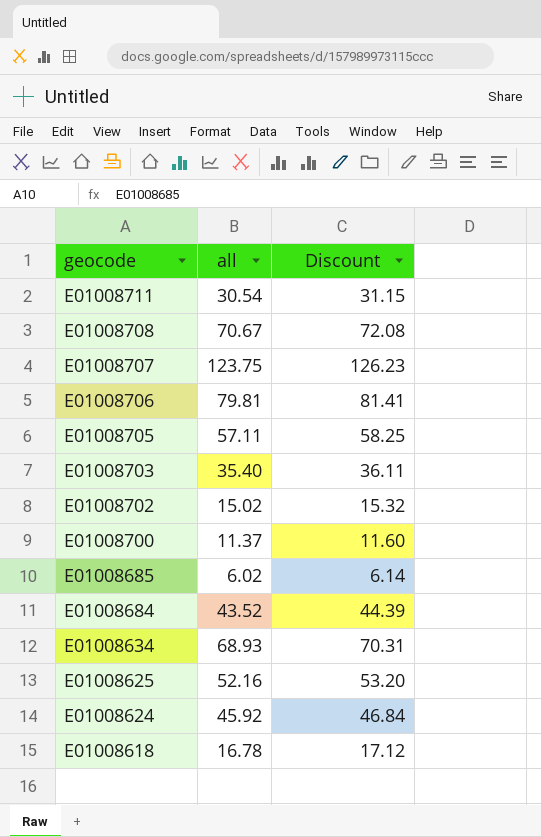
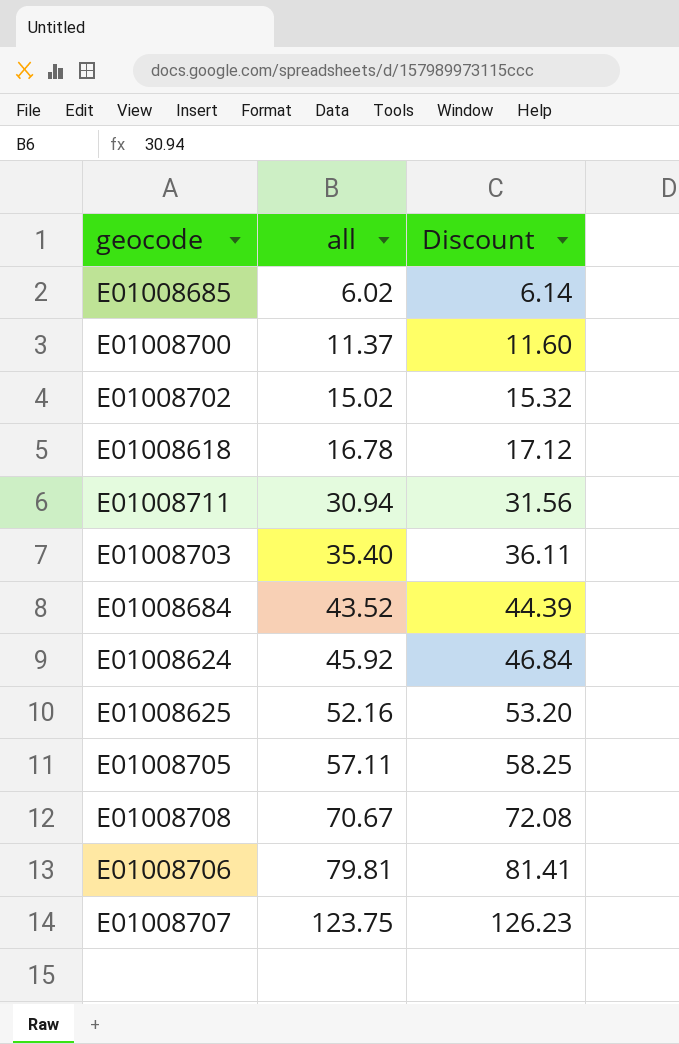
row order: geocode descending -> all ascending
row E01008634: 68.93 | 70.31 -> none
E01008711 | all: 30.54 -> 30.94
E01008711 | Discount: 31.15 -> 31.56

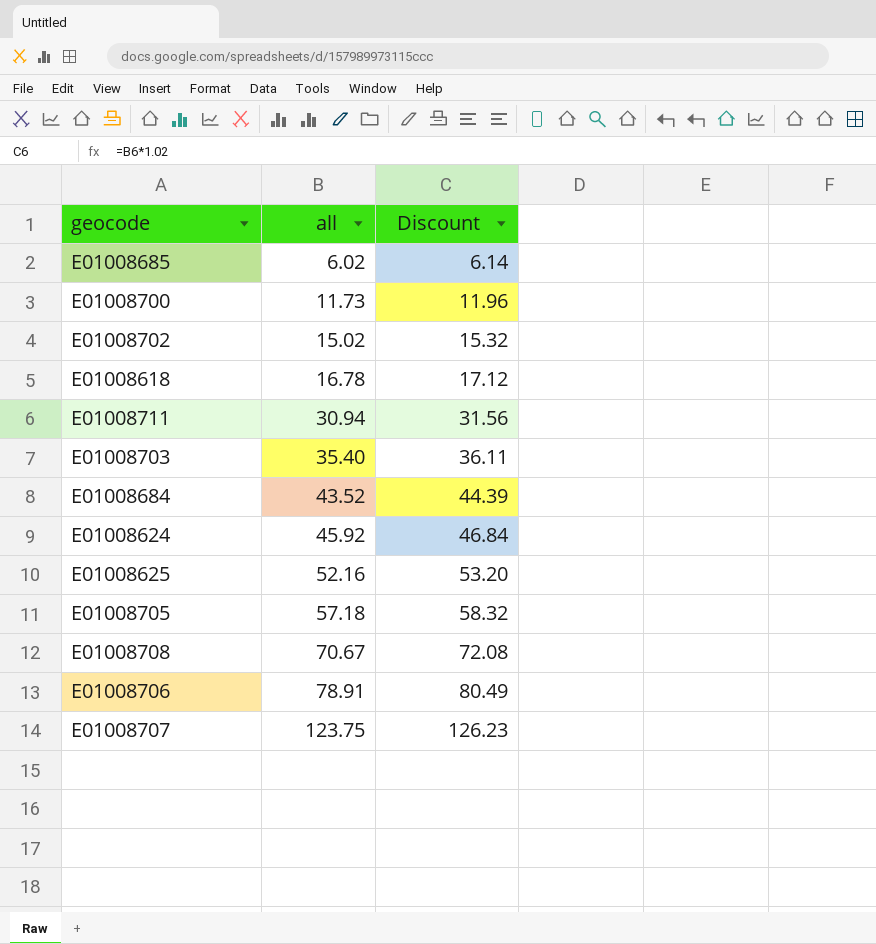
E01008700 | all: 11.37 -> 11.73
E01008700 | Discount: 11.60 -> 11.96
E01008705 | all: 57.11 -> 57.18
E01008705 | Discount: 58.25 -> 58.32
E01008706 | all: 79.81 -> 78.91
E01008706 | Discount: 81.41 -> 80.49

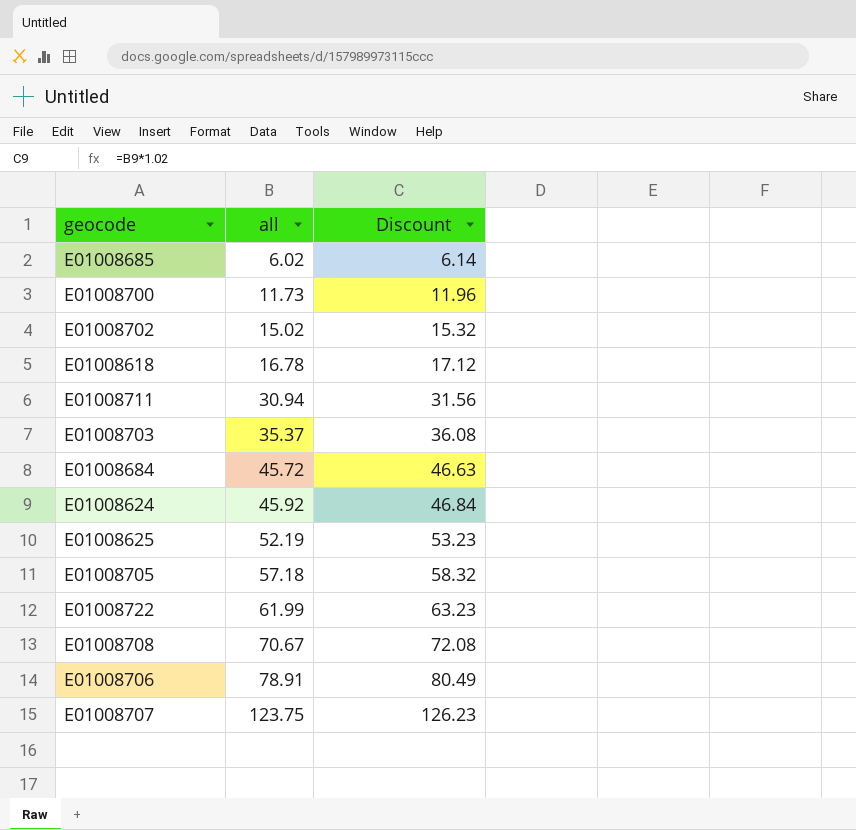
E01008703 | all: 35.40 -> 35.37
E01008703 | Discount: 36.11 -> 36.08
E01008684 | all: 43.52 -> 45.72
E01008684 | Discount: 44.39 -> 46.63
E01008625 | all: 52.16 -> 52.19
E01008625 | Discount: 53.20 -> 53.23
row E01008722: none -> 61.99 | 63.23

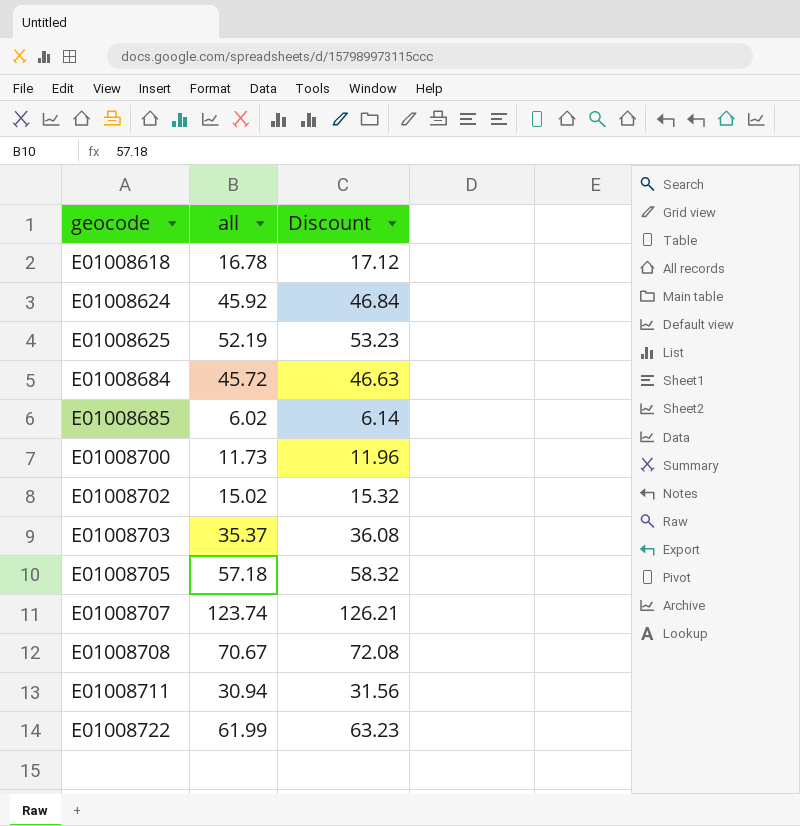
row order: all ascending -> geocode ascending
row E01008706: 78.91 | 80.49 -> none
E01008707 | all: 123.75 -> 123.74
E01008707 | Discount: 126.23 -> 126.21

